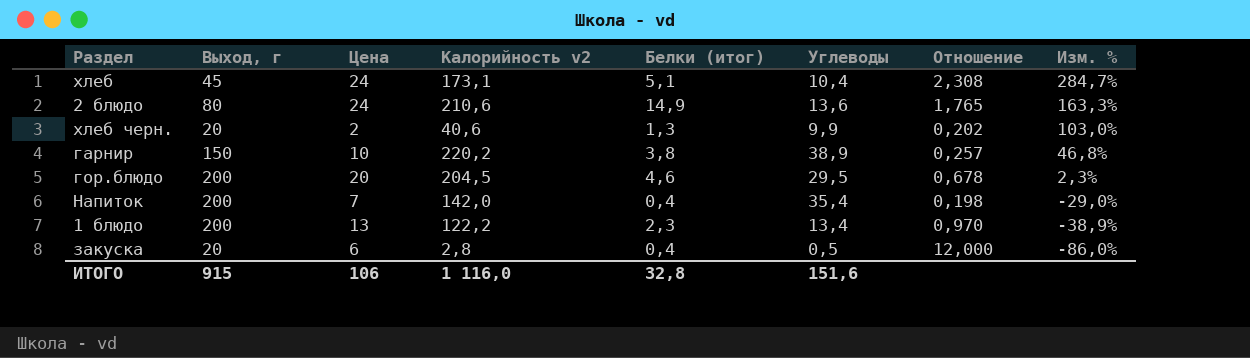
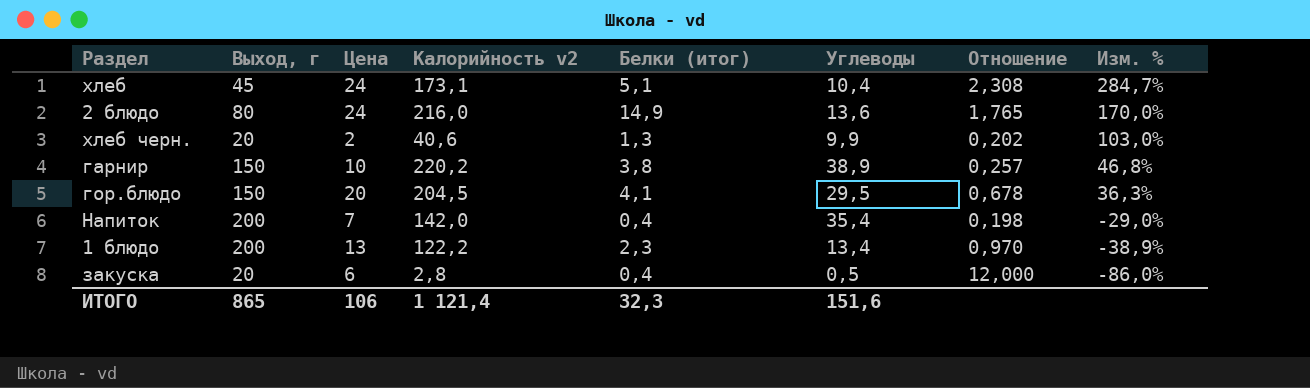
2 блюдо | Калорийность v2: 210,6 -> 216,0
2 блюдо | Изм. %: 163,3% -> 170,0%
гор.блюдо | Выход, г: 200 -> 150
гор.блюдо | Белки (итог): 4,6 -> 4,1
гор.блюдо | Изм. %: 2,3% -> 36,3%
ИТОГО | Выход, г: 915 -> 865
ИТОГО | Калорийность v2: 1 116,0 -> 1 121,4
ИТОГО | Белки (итог): 32,8 -> 32,3

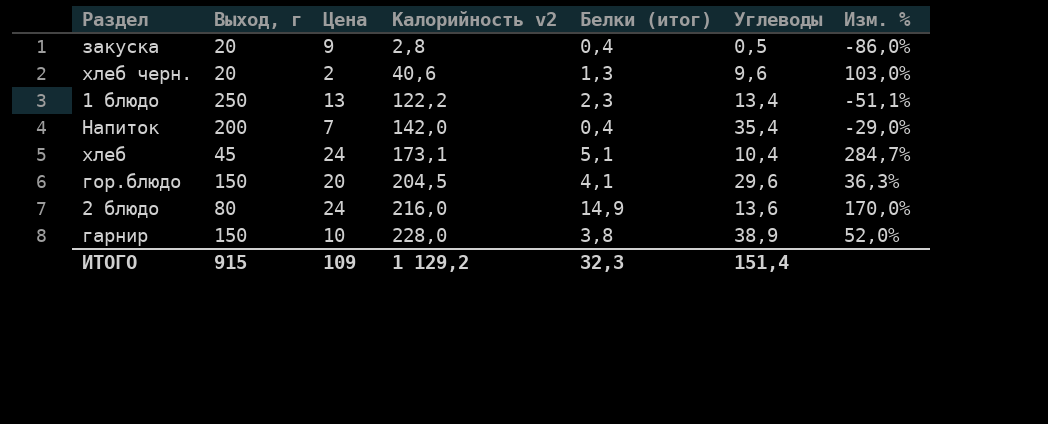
row order: Изм. % descending -> Калорийность v2 ascending
column Отношение | formula: [Цена] / [Углеводы] -> none
закуска | Цена: 6 -> 9
хлеб черн. | Углеводы: 9,9 -> 9,6
1 блюдо | Выход, г: 200 -> 250
1 блюдо | Изм. %: -38,9% -> -51,1%
гор.блюдо | Углеводы: 29,5 -> 29,6
гарнир | Калорийность v2: 220,2 -> 228,0
гарнир | Изм. %: 46,8% -> 52,0%
ИТОГО | Выход, г: 865 -> 915
ИТОГО | Цена: 106 -> 109
ИТОГО | Калорийность v2: 1 121,4 -> 1 129,2
ИТОГО | Углеводы: 151,6 -> 151,4

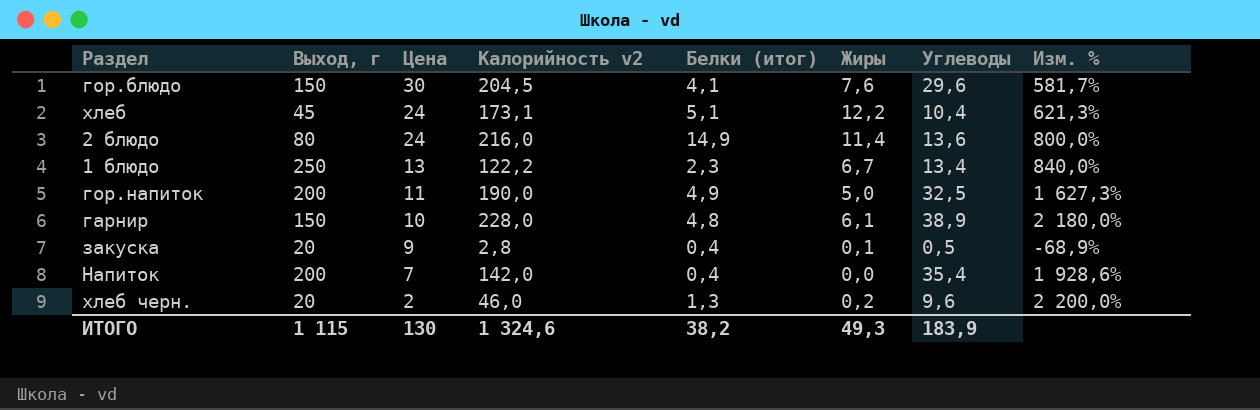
row order: Калорийность v2 ascending -> Цена descending
column Жиры | position: none -> 6
column Изм. % | formula: ([Калорийность v2] - [Выход, г]) / [Выход, г] -> ([Калорийность v2] - [Цена]) / [Цена]
гор.блюдо | Цена: 20 -> 30
row гор.напиток: none -> 200 | 11 | 190,0 | 4,9 | 5,0 | 32,5 | 1 627,3%
гарнир | Белки (итог): 3,8 -> 4,8
хлеб черн. | Калорийность v2: 40,6 -> 46,0
ИТОГО | Выход, г: 915 -> 1 115
ИТОГО | Цена: 109 -> 130
ИТОГО | Калорийность v2: 1 129,2 -> 1 324,6
ИТОГО | Белки (итог): 32,3 -> 38,2
ИТОГО | Углеводы: 151,4 -> 183,9

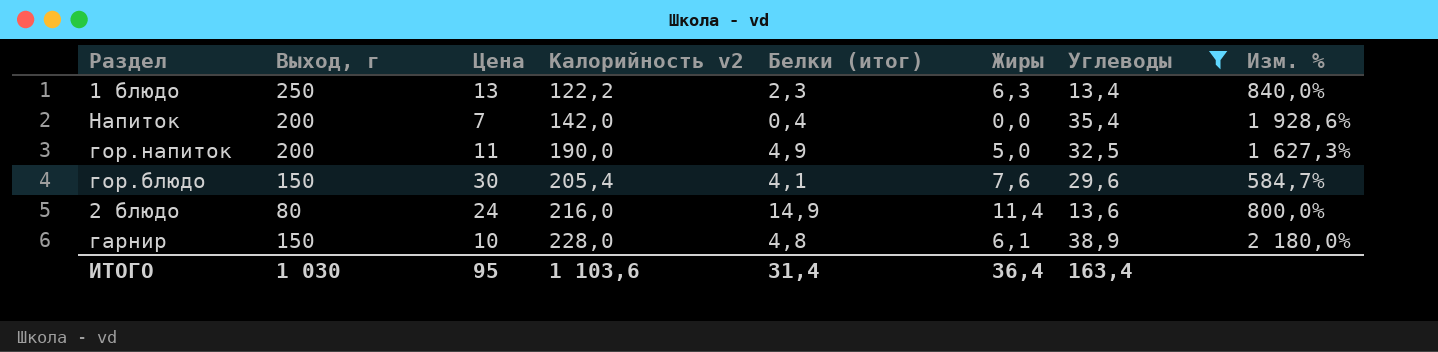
filter: none -> Углеводы >= 13,4
row order: Цена descending -> Калорийность v2 ascending
1 блюдо | Жиры: 6,7 -> 6,3
гор.блюдо | Калорийность v2: 204,5 -> 205,4
гор.блюдо | Изм. %: 581,7% -> 584,7%
ИТОГО | Выход, г: 1 115 -> 1 030
ИТОГО | Цена: 130 -> 95
ИТОГО | Калорийность v2: 1 324,6 -> 1 103,6
ИТОГО | Белки (итог): 38,2 -> 31,4
ИТОГО | Жиры: 49,3 -> 36,4
ИТОГО | Углеводы: 183,9 -> 163,4

